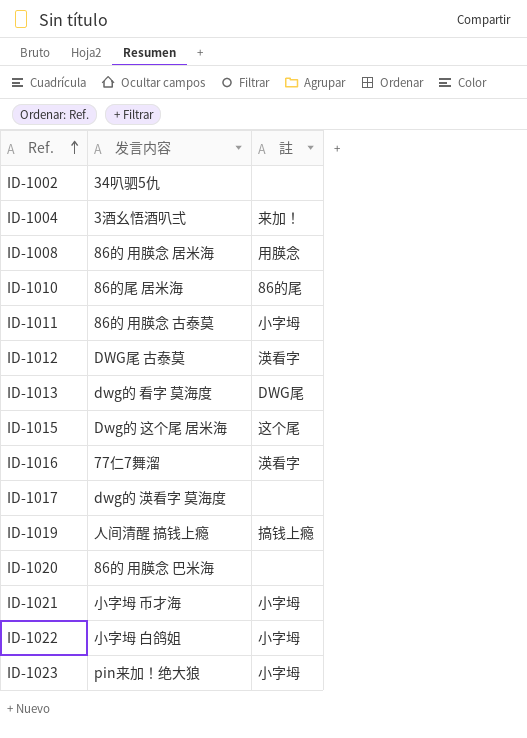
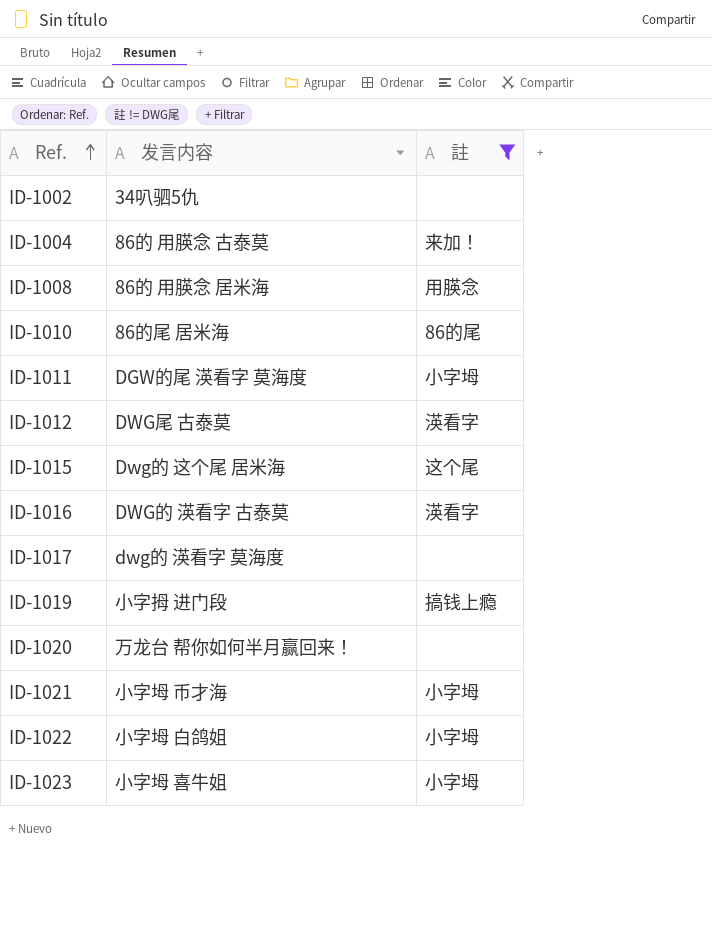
filter: none -> 註 != DWG尾
ID-1004 | 发言内容: 3酒幺悟酒叭弍 -> 86的 用朠念 古泰莫
ID-1011 | 发言内容: 86的 用朠念 古泰莫 -> DGW的尾 渶看字 莫海度
ID-1016 | 发言内容: 77仁7舞溜 -> DWG的 渶看字 古泰莫
ID-1019 | 发言内容: 人间清醒 搞钱上瘾 -> 小字拇 进门段
ID-1020 | 发言内容: 86的 用朠念 巴米海 -> 万龙台 帮你如何半月赢回来！
ID-1023 | 发言内容: pin来加！绝大狼 -> 小字坶 喜牛姐

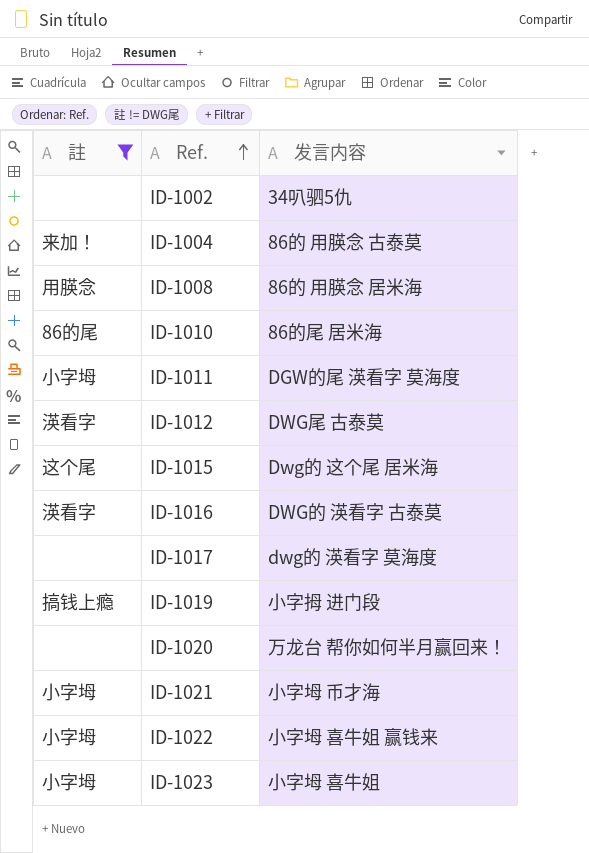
column 註 | position: 3 -> 1
ID-1022 | 发言内容: 小字坶 白鸽姐 -> 小字坶 喜牛姐 赢钱来

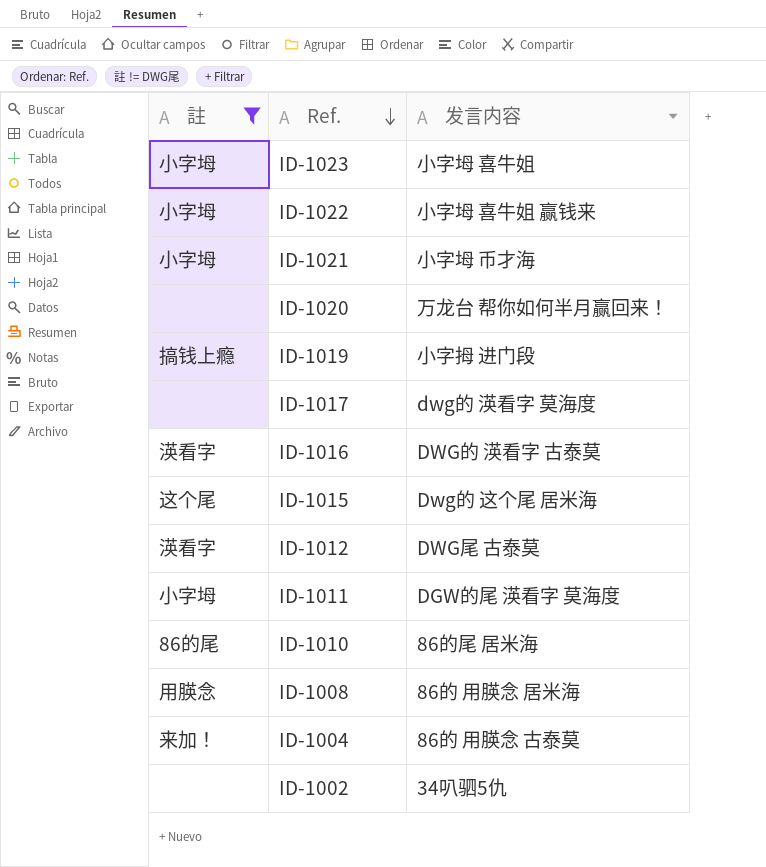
row order: Ref. ascending -> Ref. descending

